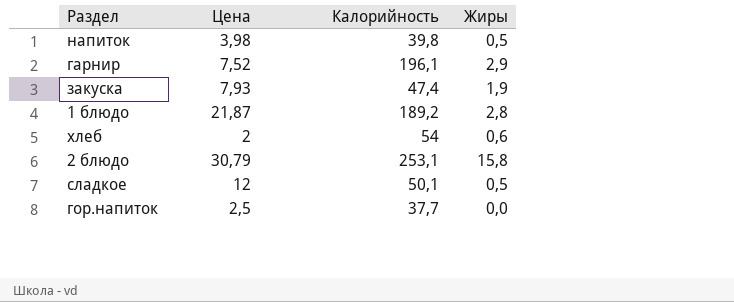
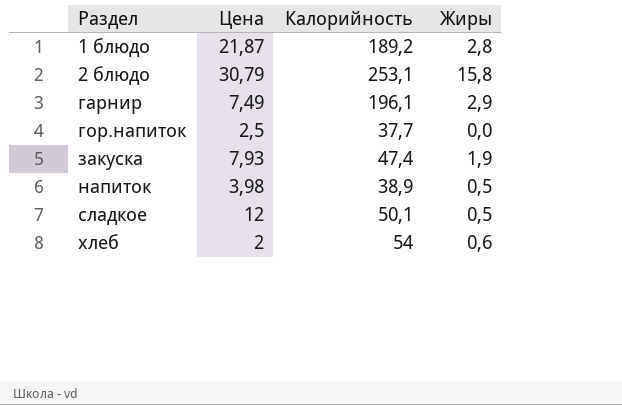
row order: none -> Раздел ascending
гарнир | Цена: 7,52 -> 7,49
напиток | Калорийность: 39,8 -> 38,9

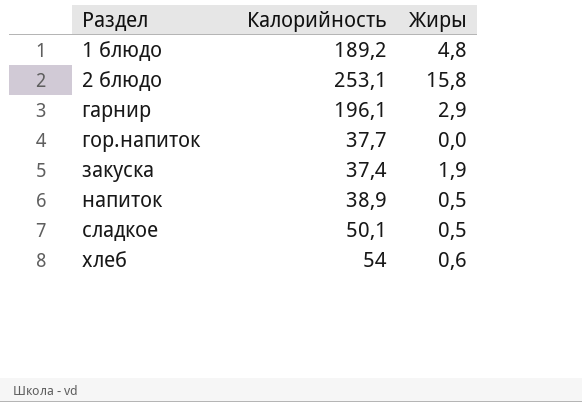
column Цена | position: 2 -> none
1 блюдо | Жиры: 2,8 -> 4,8
закуска | Калорийность: 47,4 -> 37,4

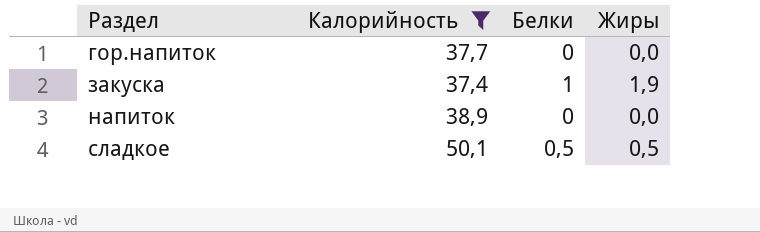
filter: none -> Калорийность <= 50,1
column Белки | position: none -> 3
напиток | Жиры: 0,5 -> 0,0

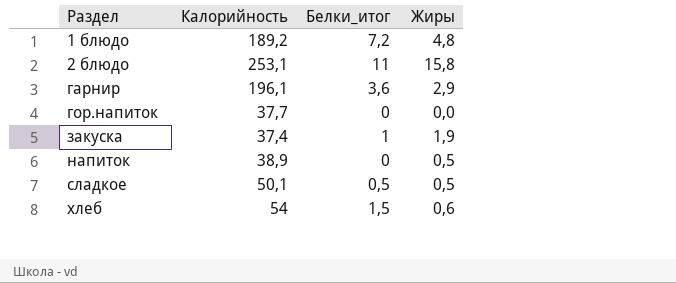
filter: Калорийность <= 50,1 -> none
column name: Белки -> Белки_итог
напиток | Жиры: 0,0 -> 0,5

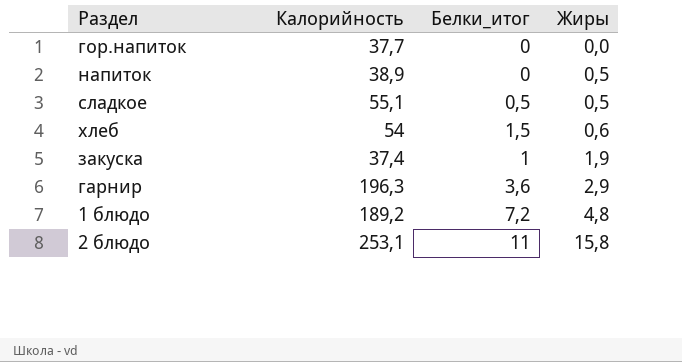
row order: Раздел ascending -> Жиры ascending
сладкое | Калорийность: 50,1 -> 55,1
гарнир | Калорийность: 196,1 -> 196,3

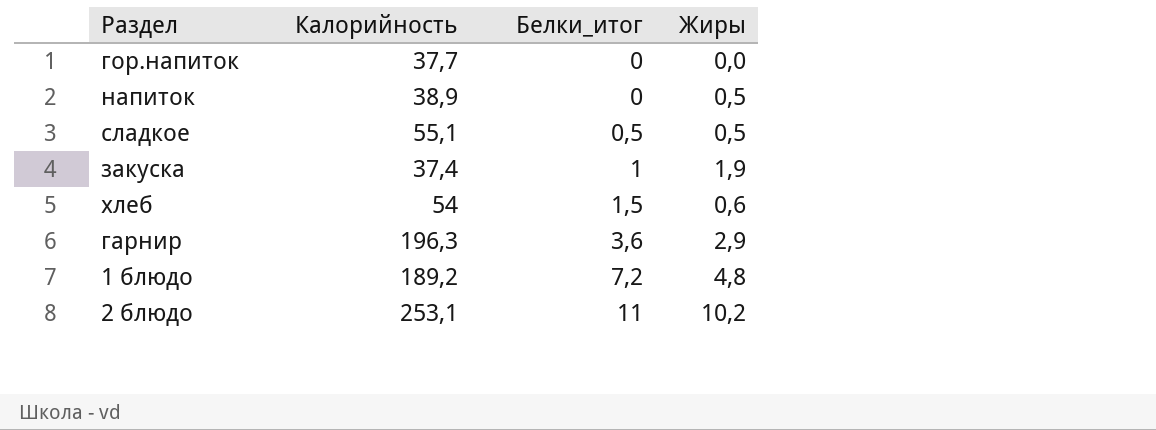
row order: Жиры ascending -> Белки_итог ascending
2 блюдо | Жиры: 15,8 -> 10,2

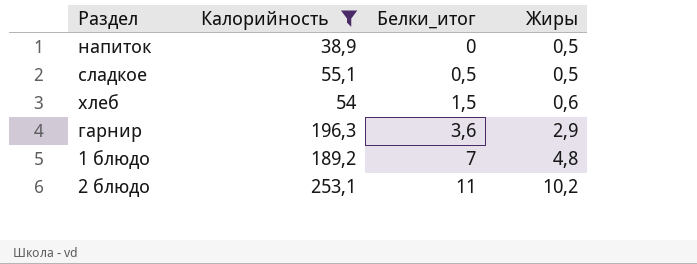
filter: none -> Калорийность >= 38,9
1 блюдо | Белки_итог: 7,2 -> 7

